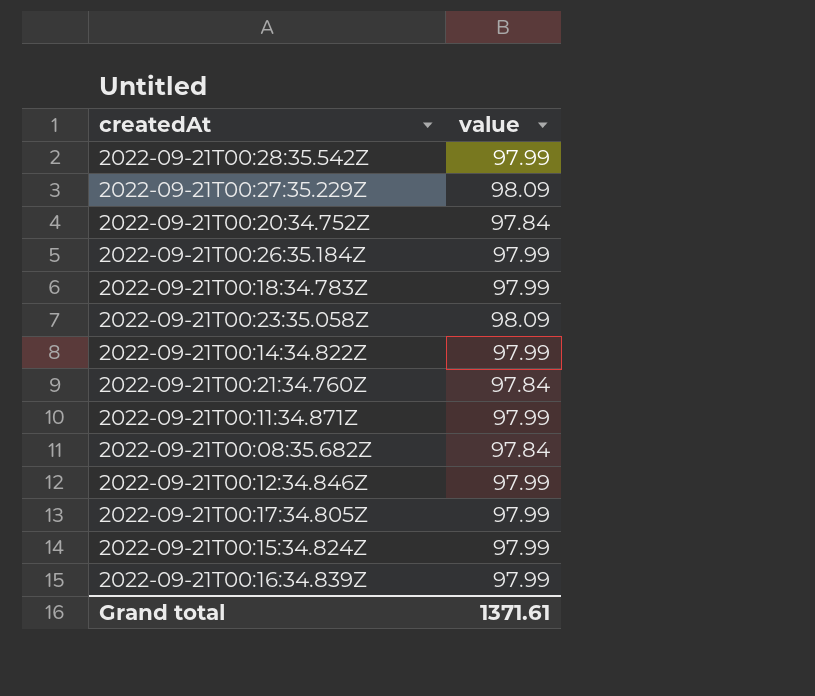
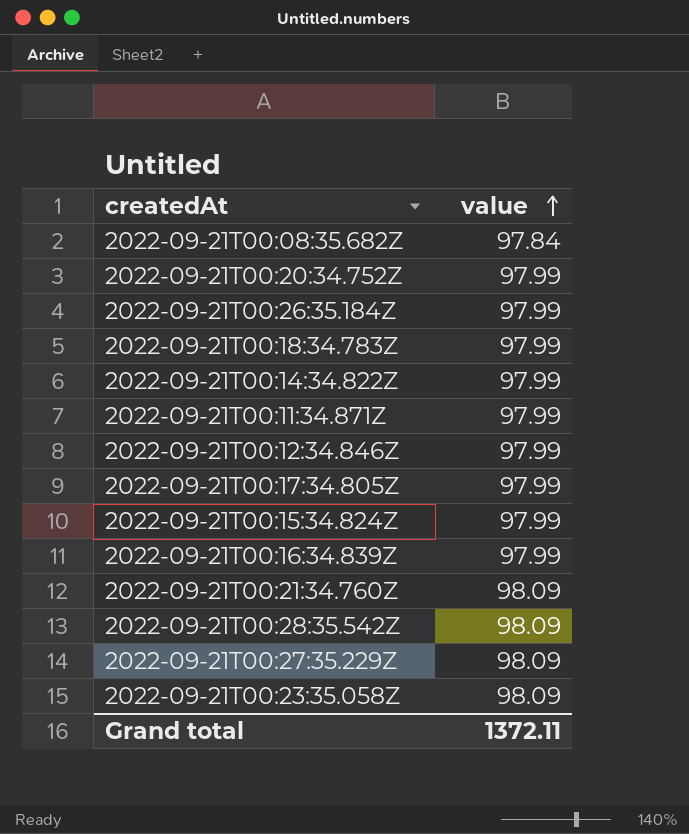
row order: none -> value ascending
2022-09-21T00:20:34.752Z | value: 97.84 -> 97.99
2022-09-21T00:21:34.760Z | value: 97.84 -> 98.09
2022-09-21T00:28:35.542Z | value: 97.99 -> 98.09
Grand total | value: 1371.61 -> 1372.11

